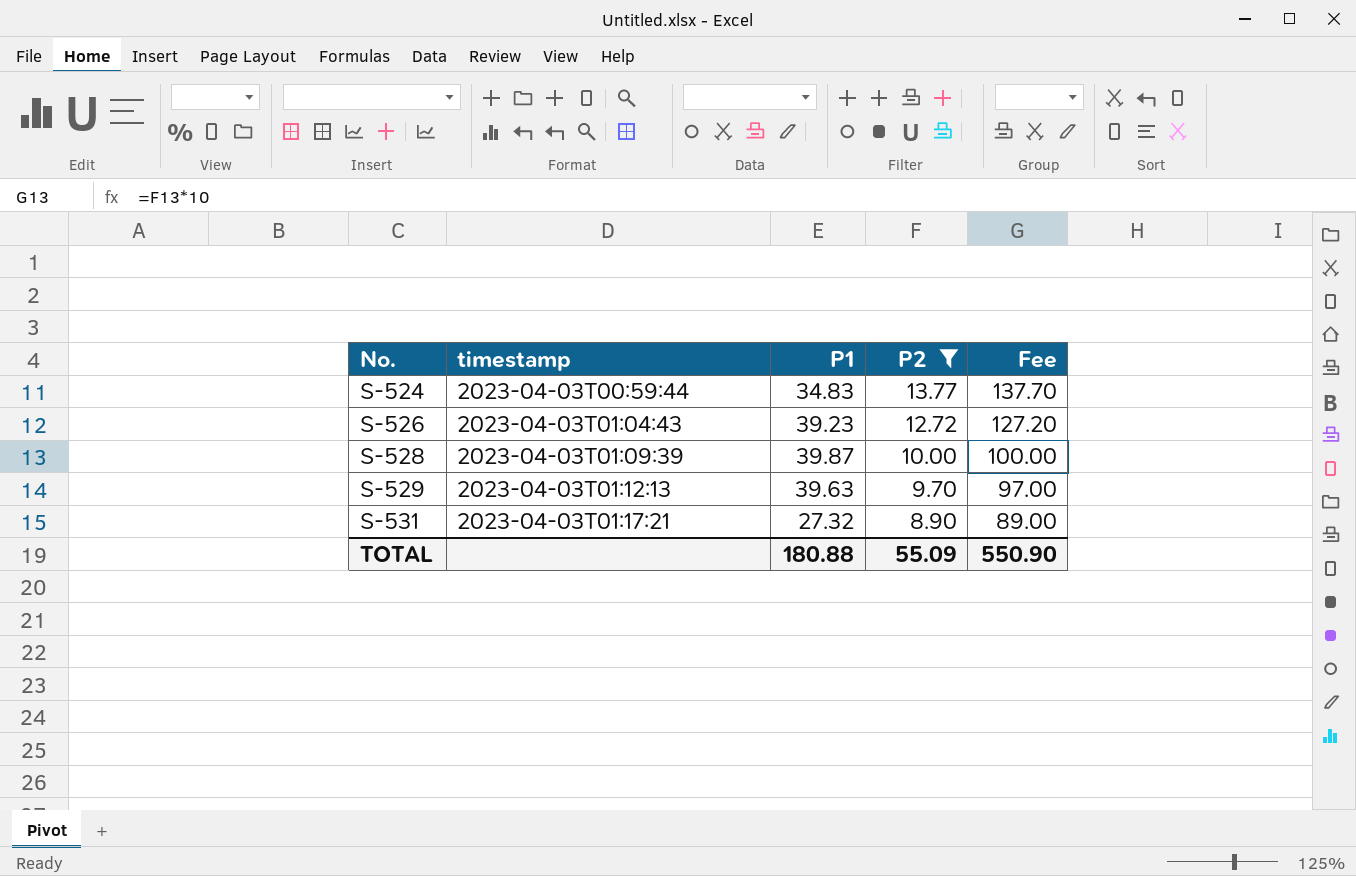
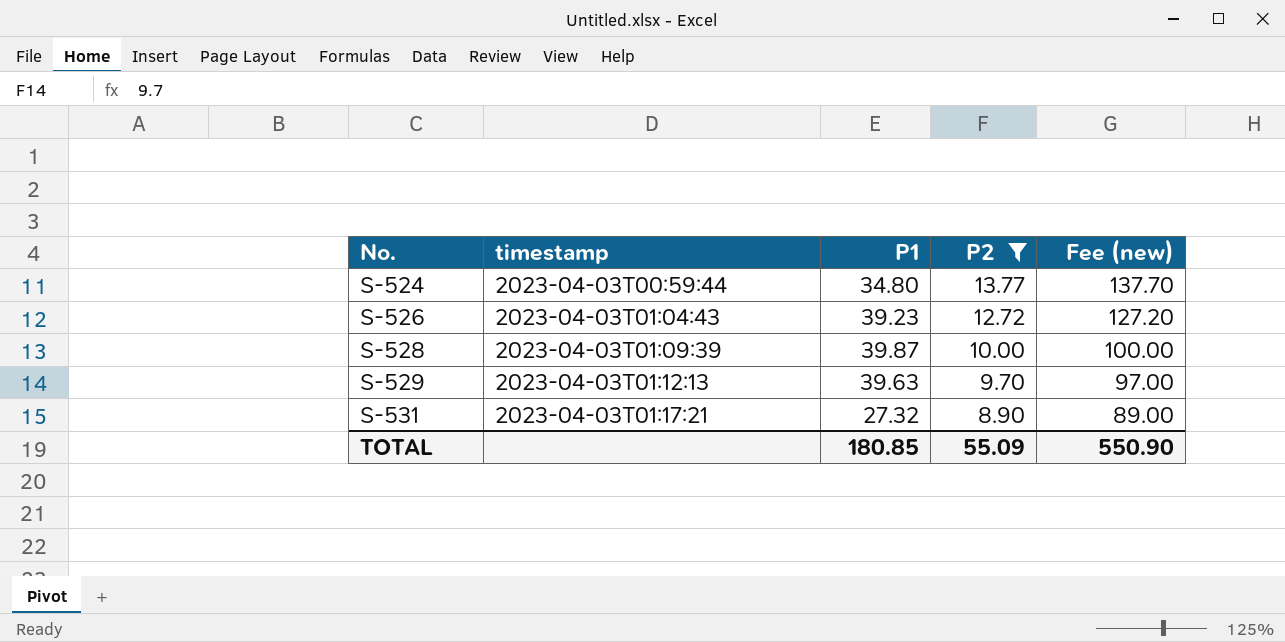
column name: Fee -> Fee (new)
S-524 | P1: 34.83 -> 34.80
TOTAL | P1: 180.88 -> 180.85

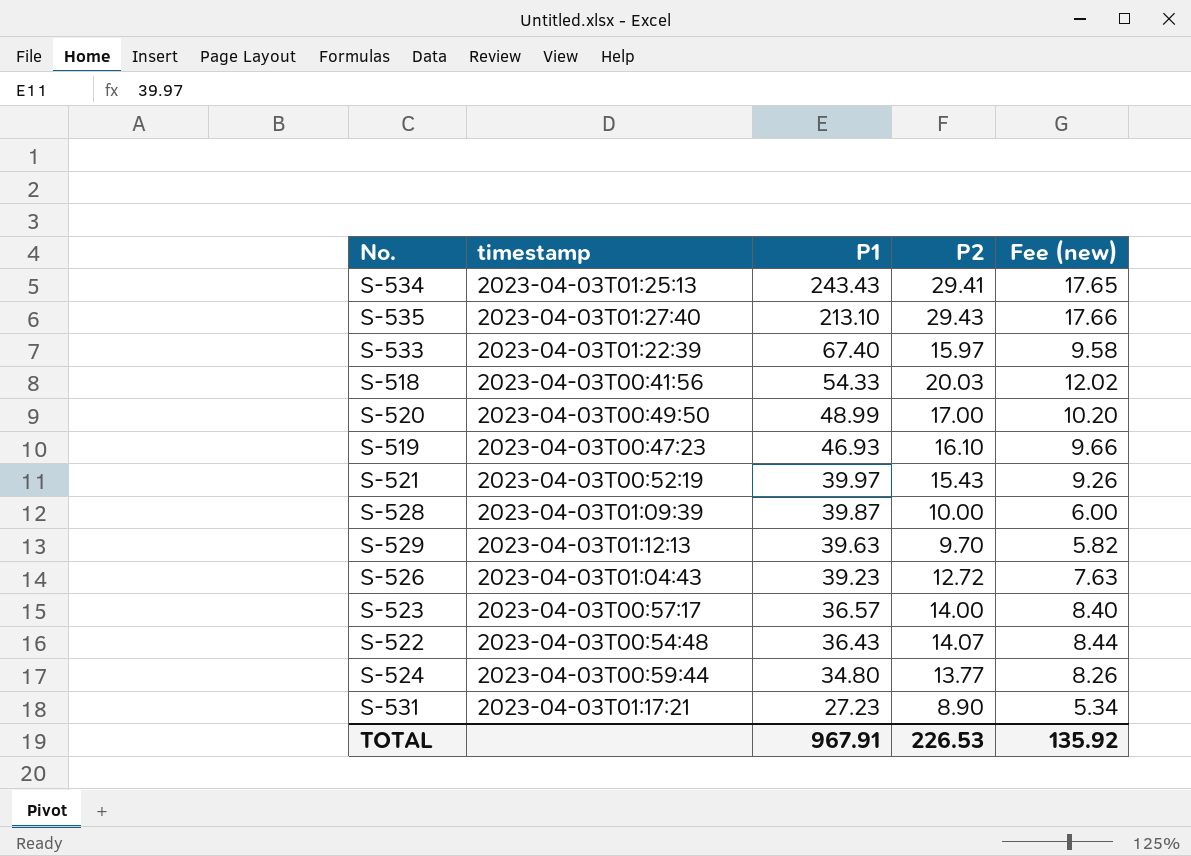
filter: P2 <= 13.77 -> none
row order: No. ascending -> P1 descending
column Fee (new) | formula: [P2] * 10 -> [P2] * 0.6
S-531 | P1: 27.32 -> 27.23
TOTAL | P1: 180.85 -> 967.91
TOTAL | P2: 55.09 -> 226.53
TOTAL | Fee (new): 550.90 -> 135.92

